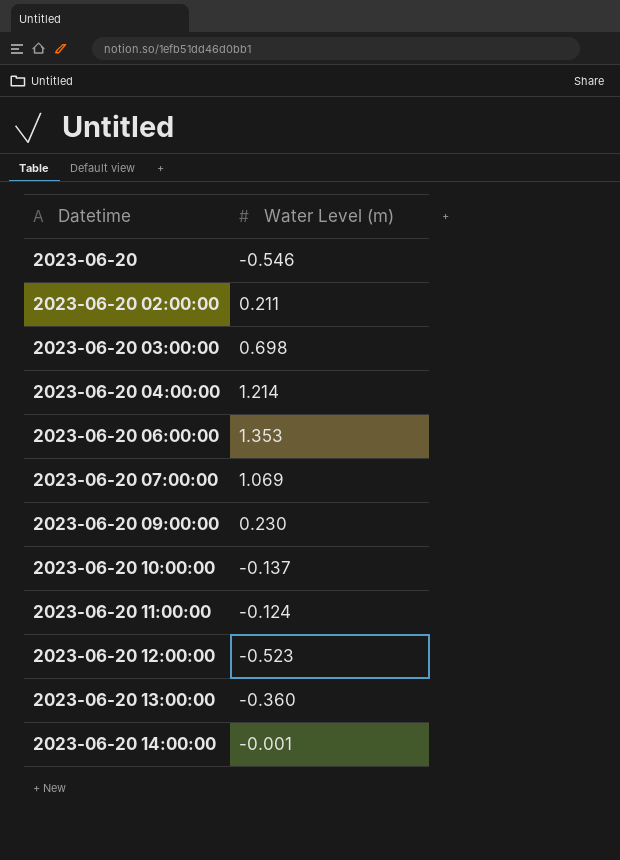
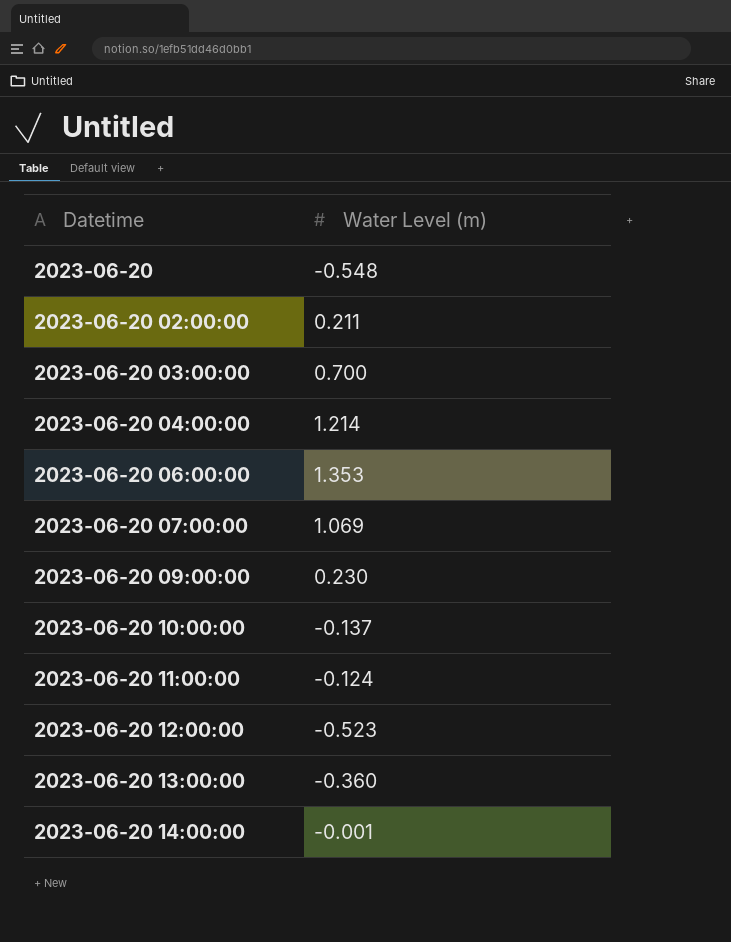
2023-06-20 | Water Level (m): -0.546 -> -0.548
2023-06-20 03:00:00 | Water Level (m): 0.698 -> 0.700

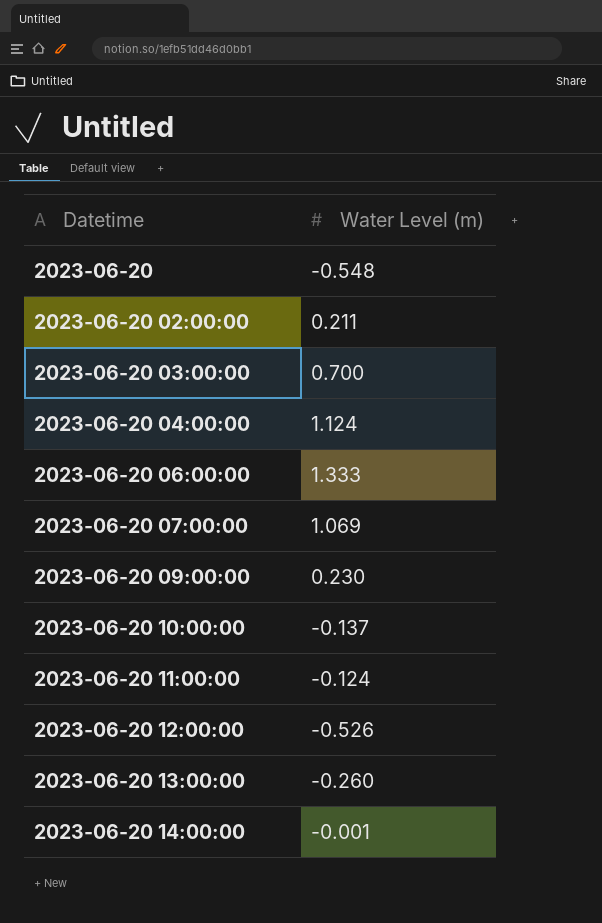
2023-06-20 04:00:00 | Water Level (m): 1.214 -> 1.124
2023-06-20 06:00:00 | Water Level (m): 1.353 -> 1.333
2023-06-20 12:00:00 | Water Level (m): -0.523 -> -0.526
2023-06-20 13:00:00 | Water Level (m): -0.360 -> -0.260

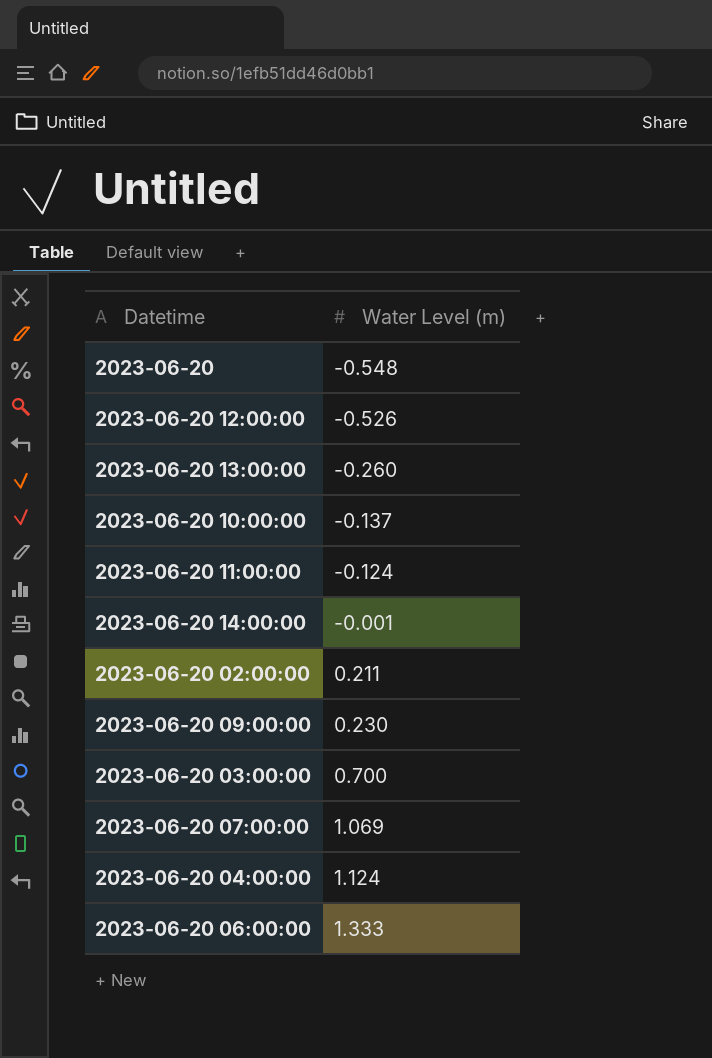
row order: Datetime ascending -> Water Level (m) ascending

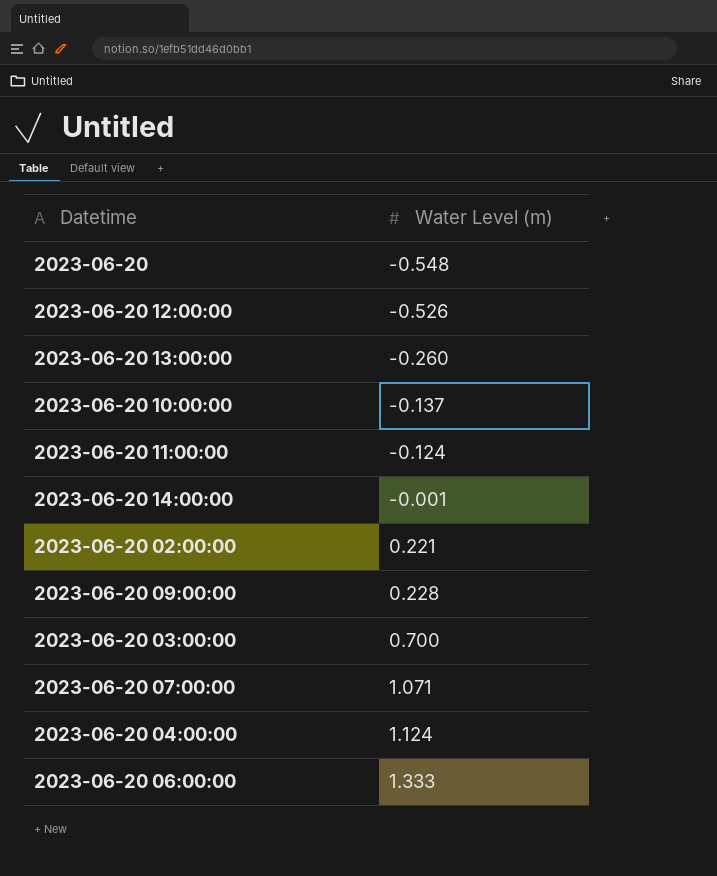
2023-06-20 02:00:00 | Water Level (m): 0.211 -> 0.221
2023-06-20 09:00:00 | Water Level (m): 0.230 -> 0.228
2023-06-20 07:00:00 | Water Level (m): 1.069 -> 1.071

